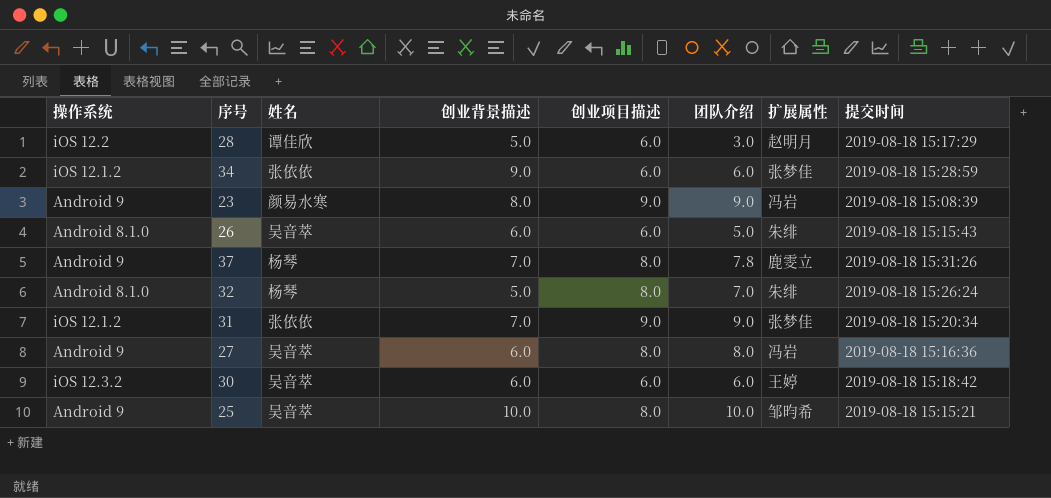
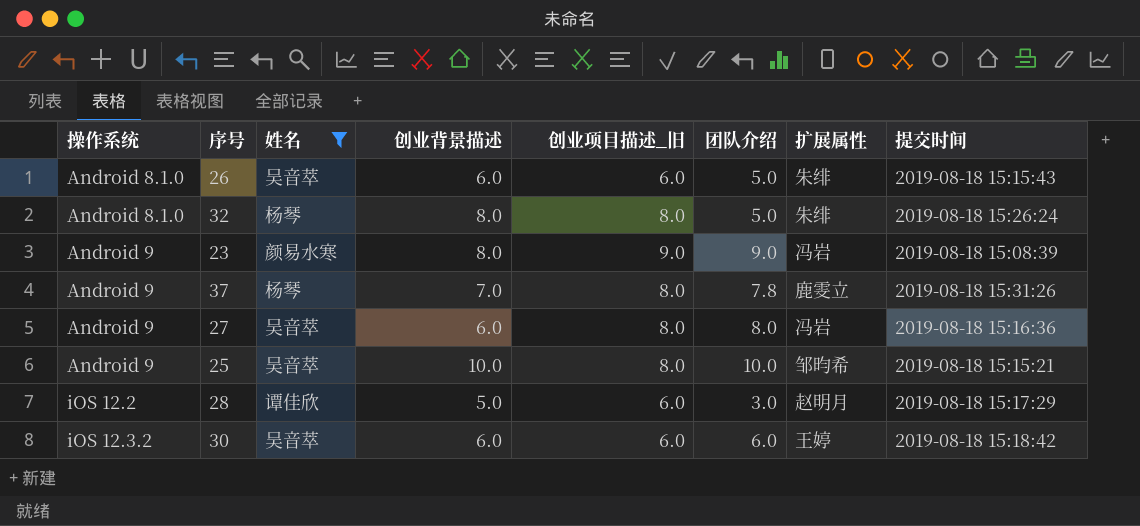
filter: none -> 姓名 != 张依依
row order: none -> 操作系统 ascending
column name: 创业项目描述 -> 创业项目描述_旧
32 | 创业背景描述: 5.0 -> 8.0
32 | 团队介绍: 7.0 -> 5.0

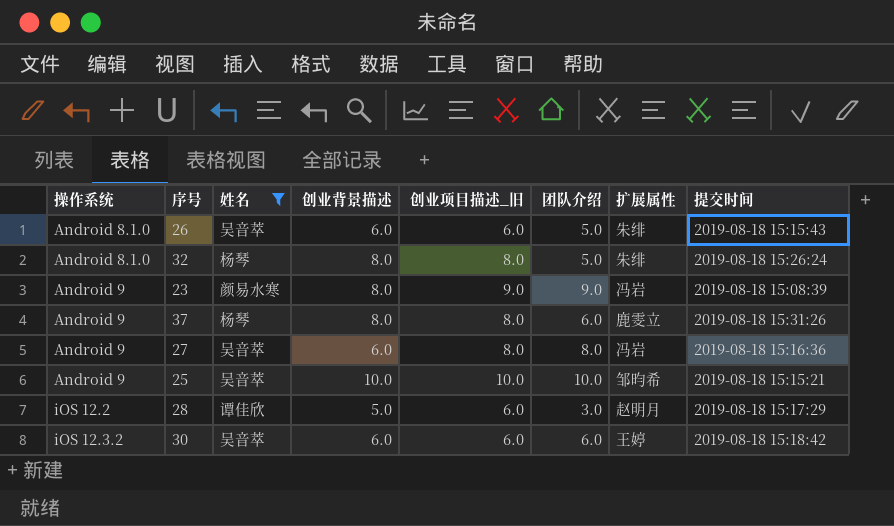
37 | 创业背景描述: 7.0 -> 8.0
37 | 团队介绍: 7.8 -> 6.0
25 | 创业项目描述_旧: 8.0 -> 10.0

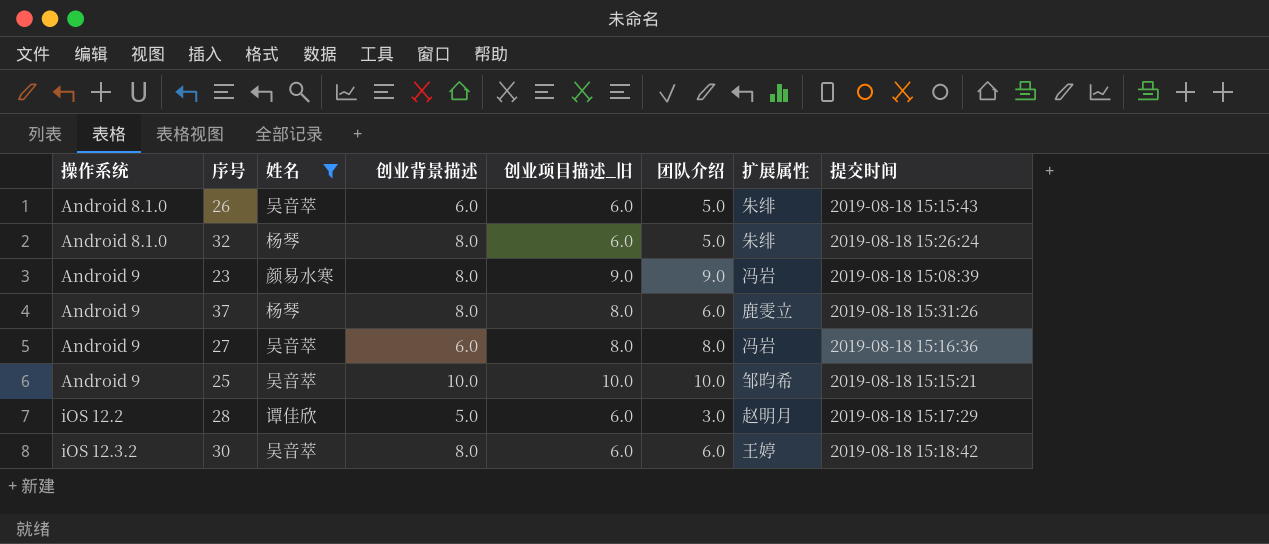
32 | 创业项目描述_旧: 8.0 -> 6.0
30 | 创业背景描述: 6.0 -> 8.0

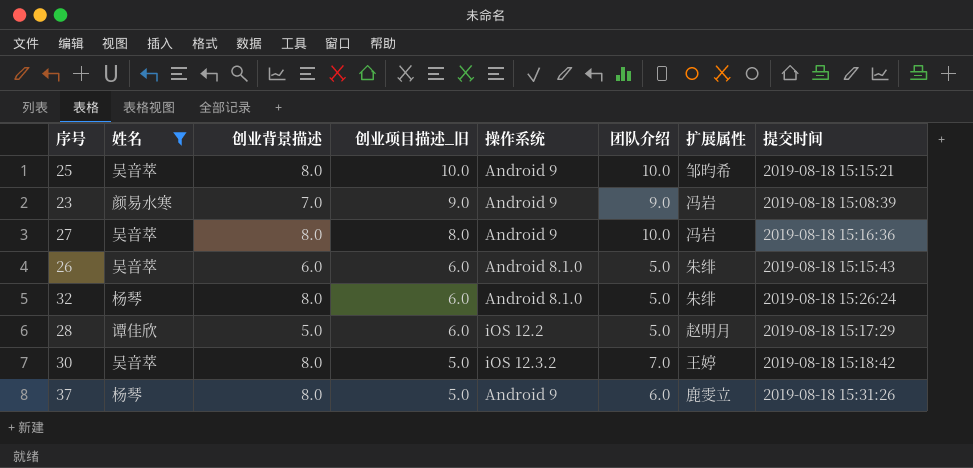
row order: 操作系统 ascending -> 创业项目描述_旧 descending
column 操作系统 | position: 1 -> 5
25 | 创业背景描述: 10.0 -> 8.0
23 | 创业背景描述: 8.0 -> 7.0
27 | 创业背景描述: 6.0 -> 8.0
27 | 团队介绍: 8.0 -> 10.0
28 | 团队介绍: 3.0 -> 5.0
30 | 创业项目描述_旧: 6.0 -> 5.0
30 | 团队介绍: 6.0 -> 7.0
37 | 创业项目描述_旧: 8.0 -> 5.0

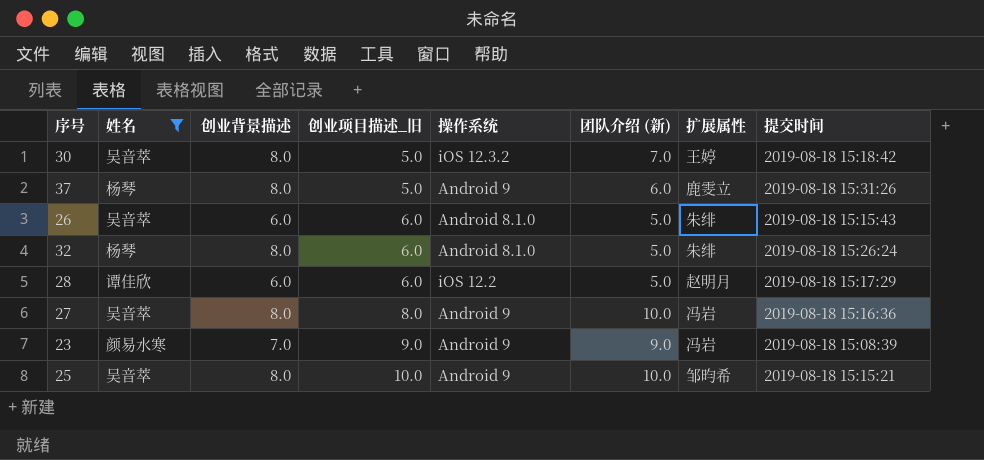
row order: 创业项目描述_旧 descending -> 创业项目描述_旧 ascending
column name: 团队介绍 -> 团队介绍 (新)
28 | 创业背景描述: 5.0 -> 6.0

